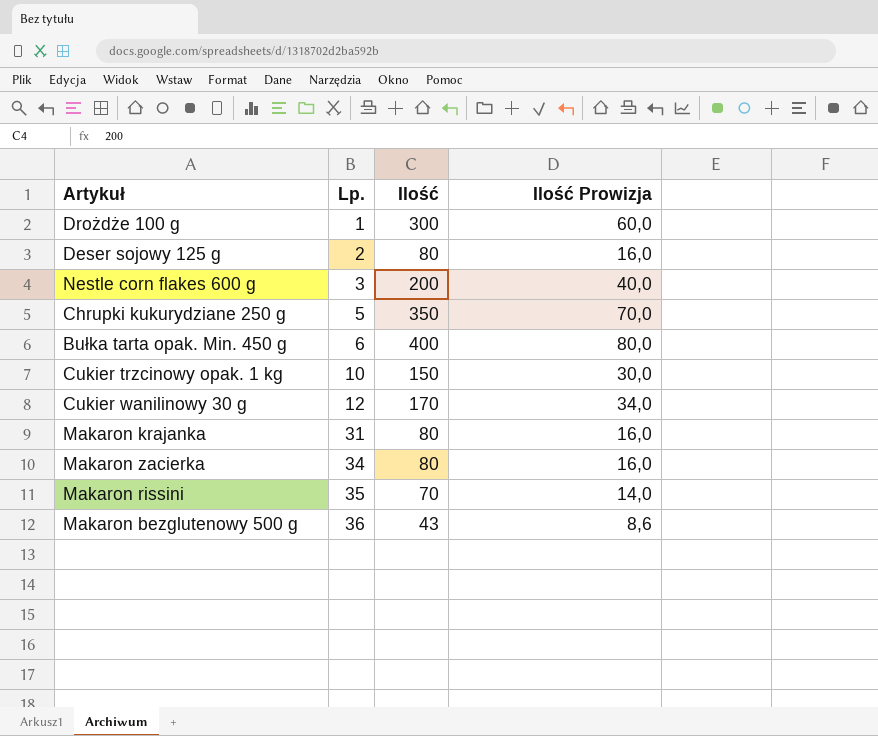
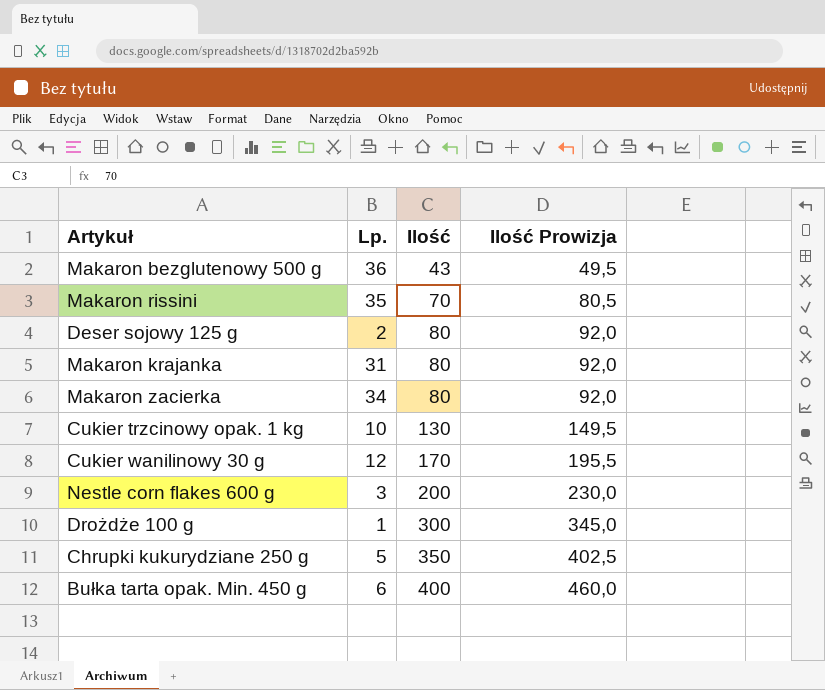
row order: Lp. ascending -> Ilość ascending
column Ilość Prowizja | formula: [Ilość] * 0,2 -> [Ilość] * 1,15
Cukier trzcinowy opak. 1 kg | Ilość: 150 -> 130

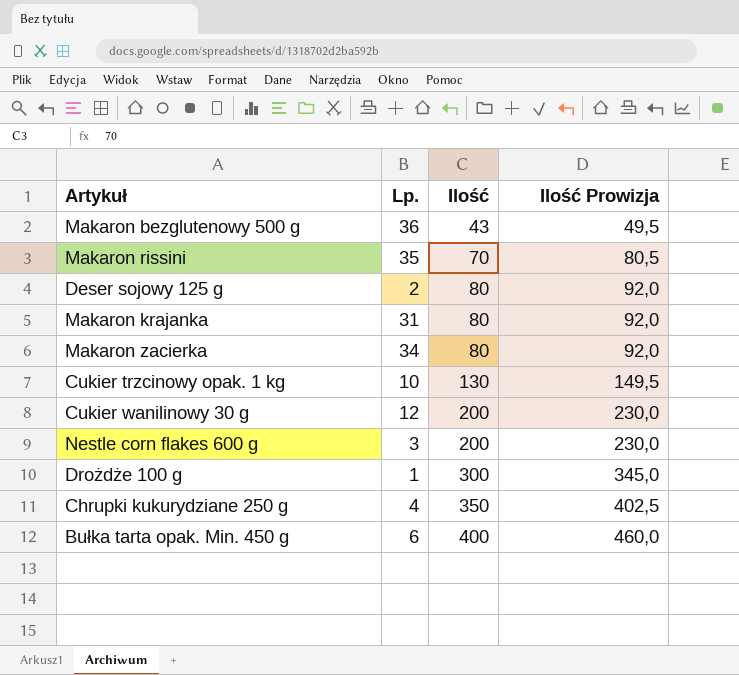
Cukier wanilinowy 30 g | Ilość: 170 -> 200
Cukier wanilinowy 30 g | Ilość Prowizja: 195,5 -> 230,0
Chrupki kukurydziane 250 g | Lp.: 5 -> 4

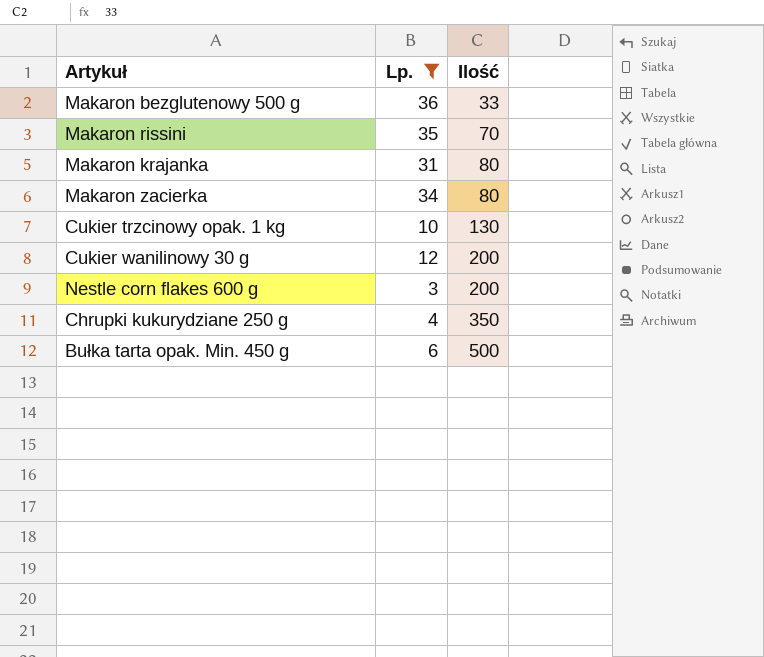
filter: none -> Lp. >= 3
column Ilość Prowizja | formula: [Ilość] * 1,15 -> none
Makaron bezglutenowy 500 g | Ilość: 43 -> 33
Bułka tarta opak. Min. 450 g | Ilość: 400 -> 500

